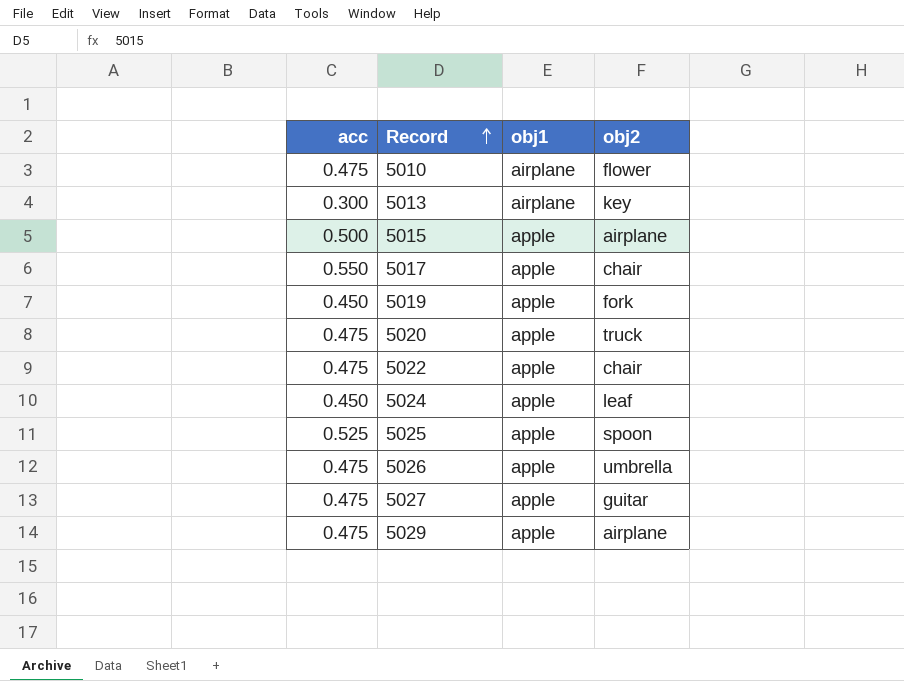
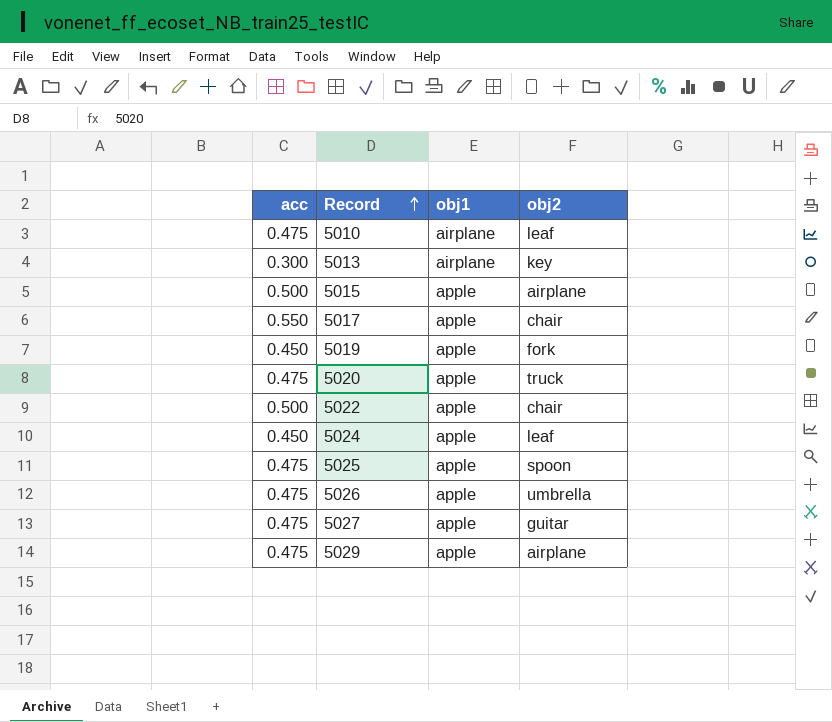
5010 | obj2: flower -> leaf
5022 | acc: 0.475 -> 0.500
5025 | acc: 0.525 -> 0.475

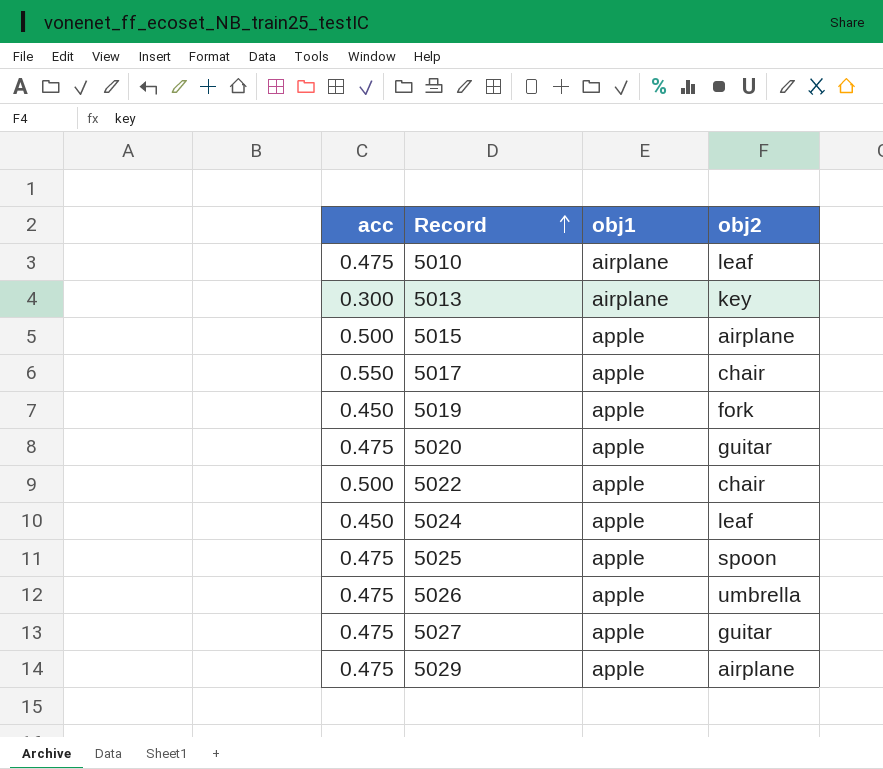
5020 | obj2: truck -> guitar

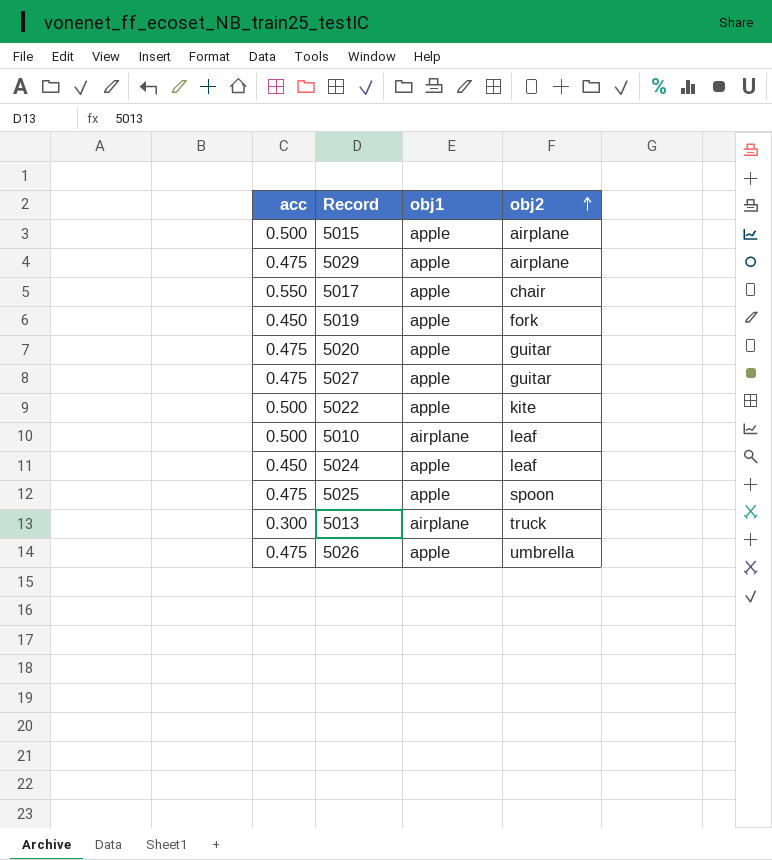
row order: Record ascending -> obj2 ascending
5022 | obj2: chair -> kite
5010 | acc: 0.475 -> 0.500
5013 | obj2: key -> truck

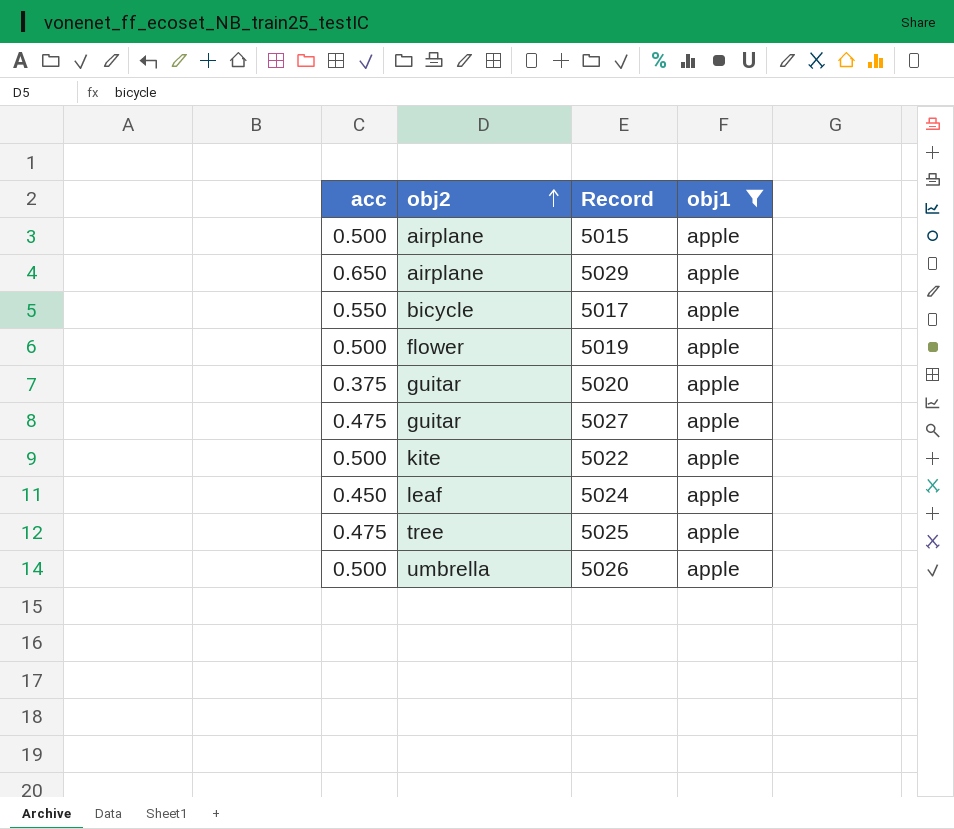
filter: none -> obj1 = apple
column obj2 | position: 4 -> 2
5029 | acc: 0.475 -> 0.650
5017 | obj2: chair -> bicycle
5019 | acc: 0.450 -> 0.500
5019 | obj2: fork -> flower
5020 | acc: 0.475 -> 0.375
5025 | obj2: spoon -> tree
5026 | acc: 0.475 -> 0.500

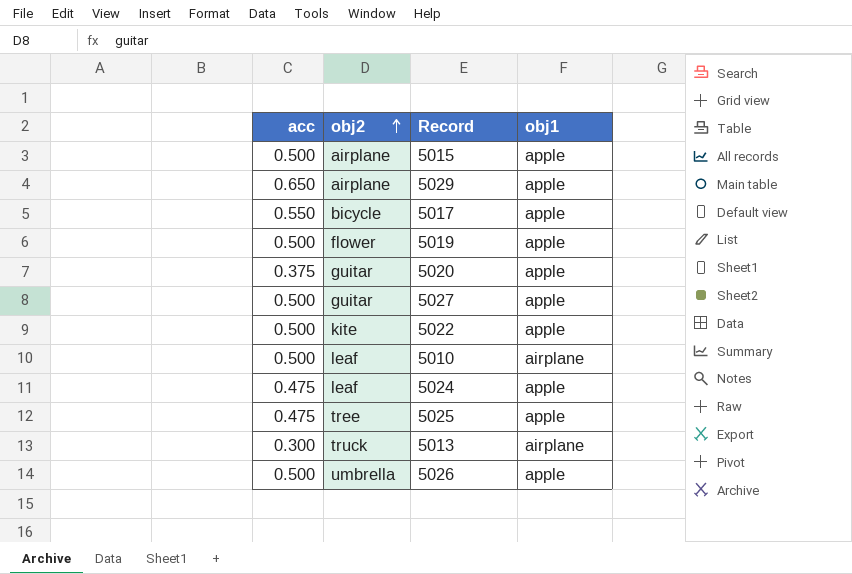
filter: obj1 = apple -> none
5027 | acc: 0.475 -> 0.500
5024 | acc: 0.450 -> 0.475

